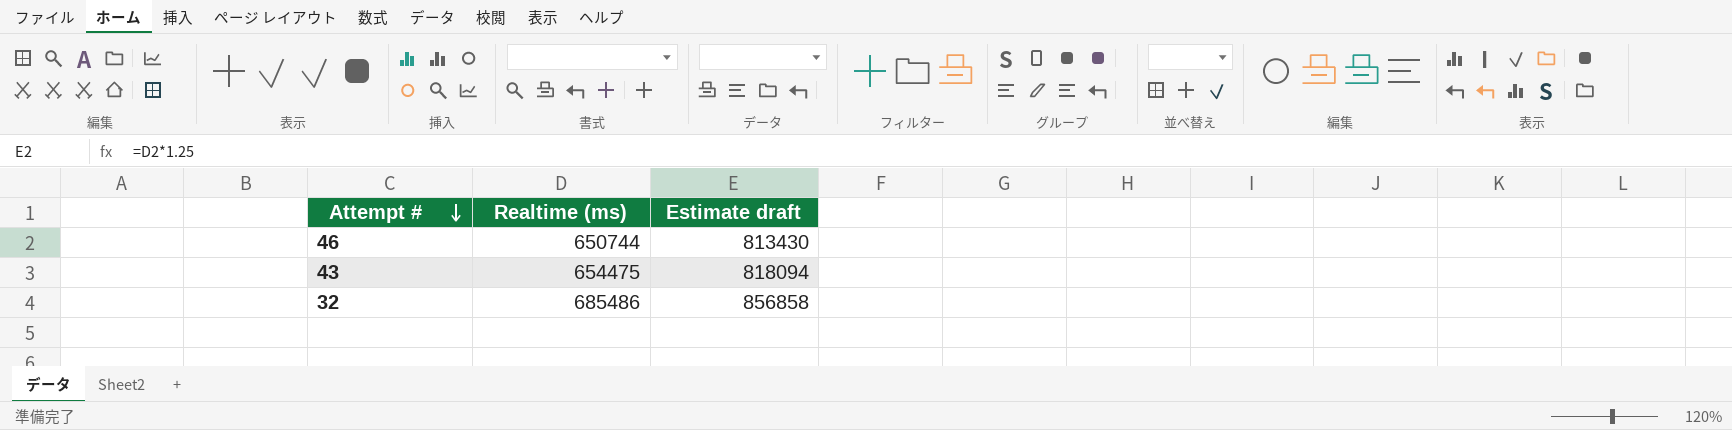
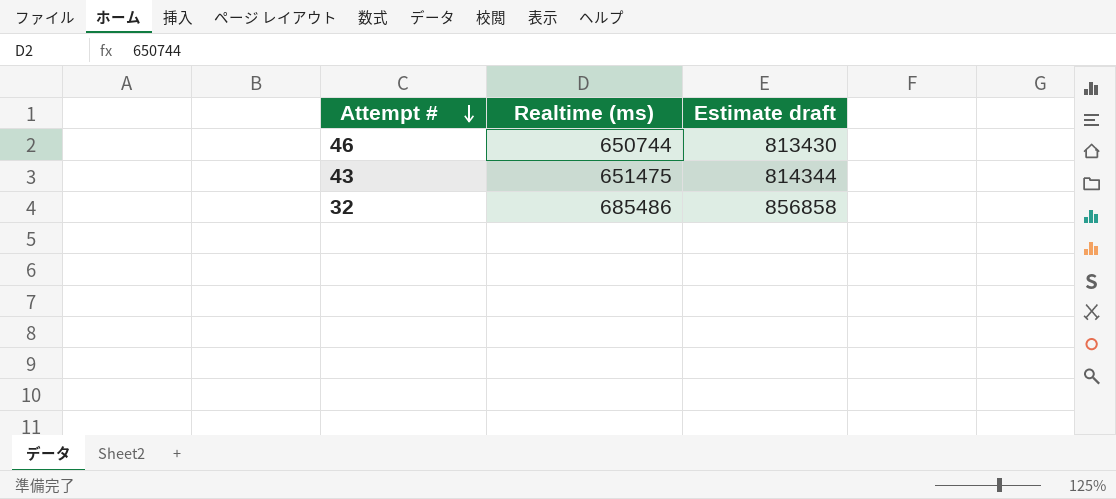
43 | Realtime (ms): 654475 -> 651475
43 | Estimate draft: 818094 -> 814344

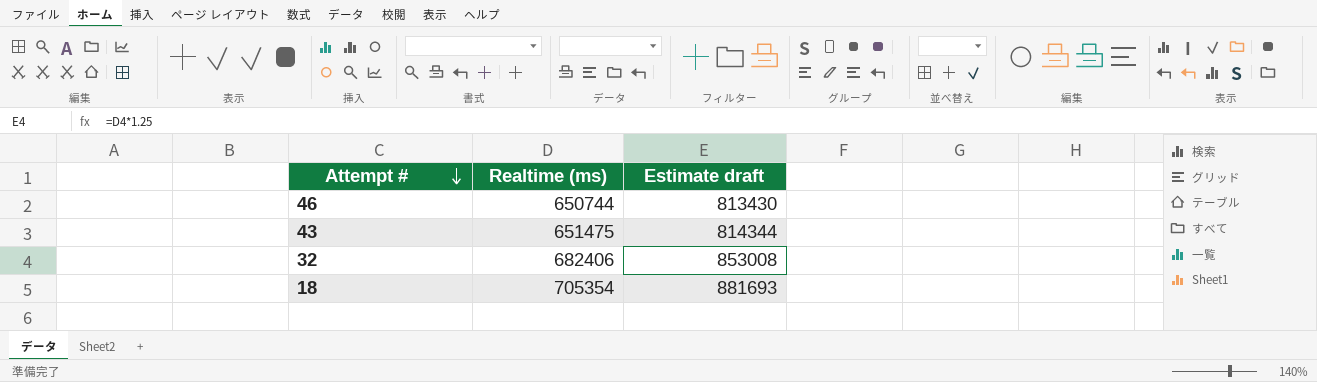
32 | Realtime (ms): 685486 -> 682406
32 | Estimate draft: 856858 -> 853008
row 18: none -> 705354 | 881693

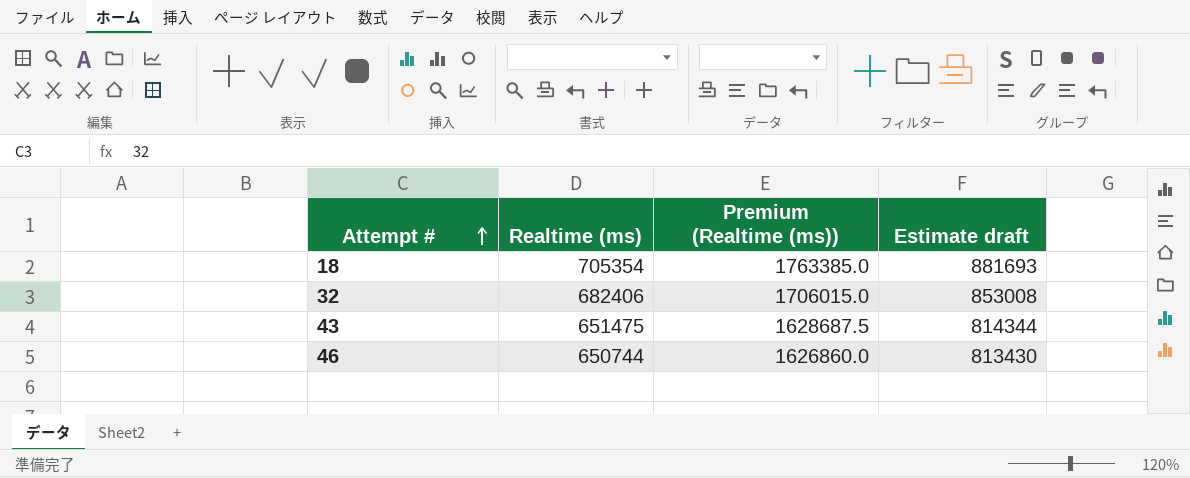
row order: Attempt # descending -> Attempt # ascending
column Premium (Realtime (ms)) | formula: none -> [Realtime (ms)] * 2.5

